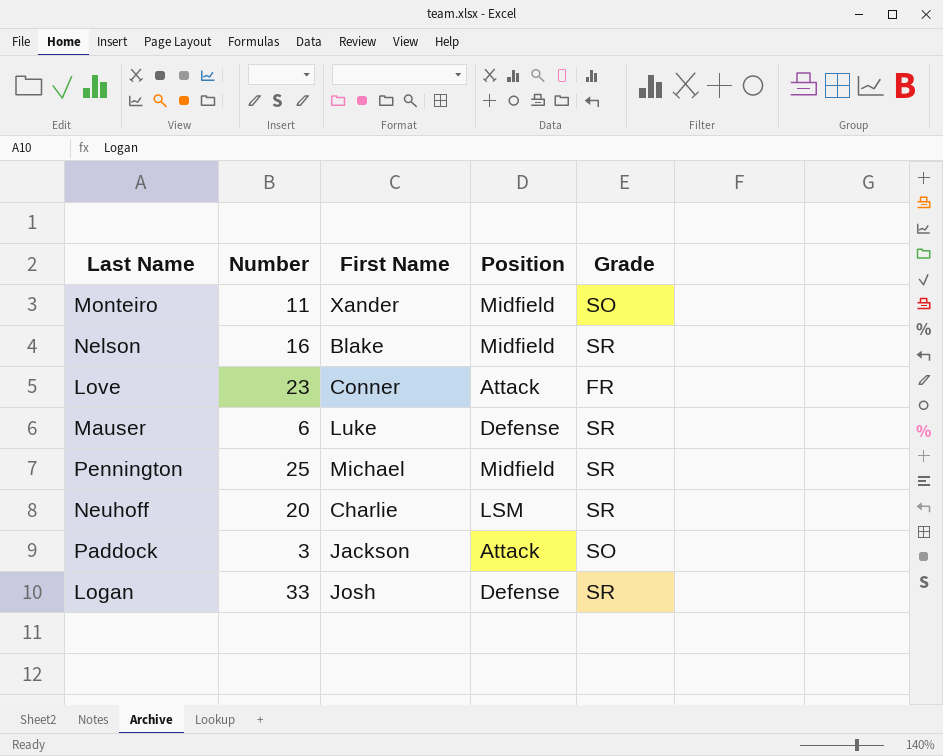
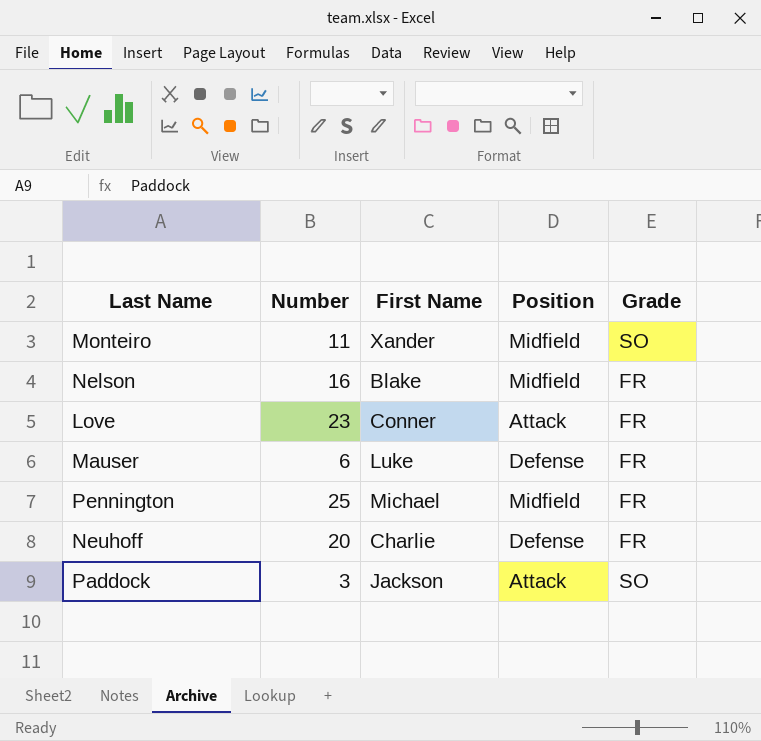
row Logan: 33 | Josh | Defense | SR -> none
Nelson | Grade: SR -> FR
Mauser | Grade: SR -> FR
Pennington | Grade: SR -> FR
Neuhoff | Position: LSM -> Defense
Neuhoff | Grade: SR -> FR

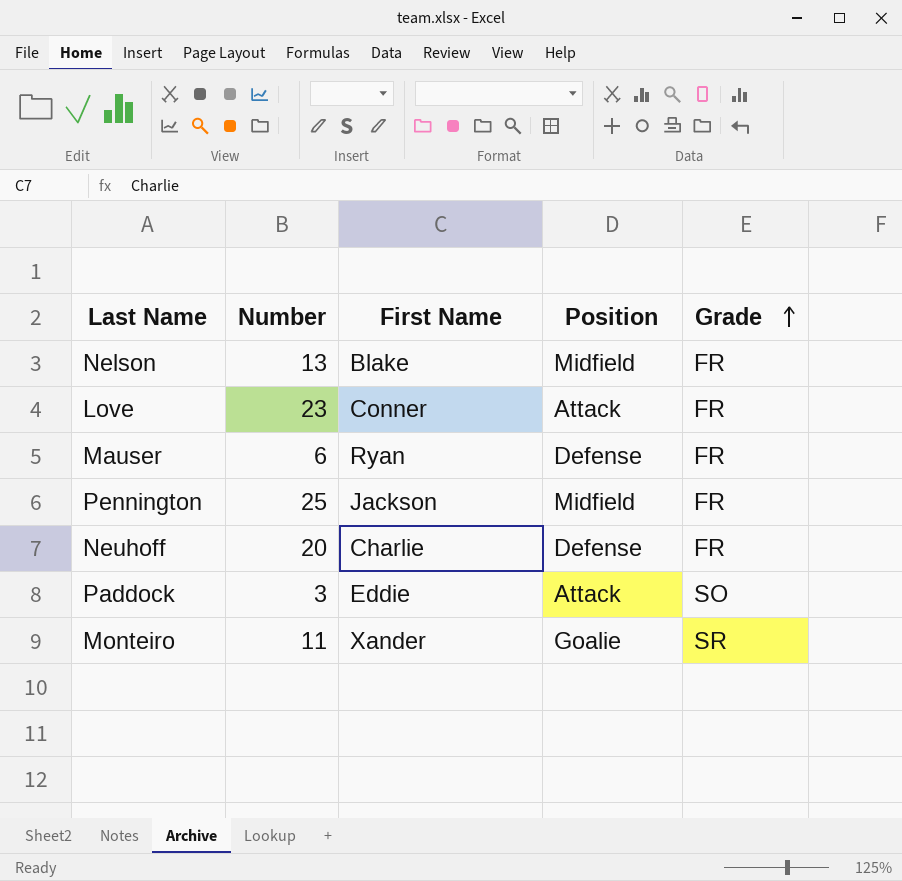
row order: none -> Grade ascending
Nelson | Number: 16 -> 13
Mauser | First Name: Luke -> Ryan
Pennington | First Name: Michael -> Jackson
Paddock | First Name: Jackson -> Eddie
Monteiro | Position: Midfield -> Goalie
Monteiro | Grade: SO -> SR

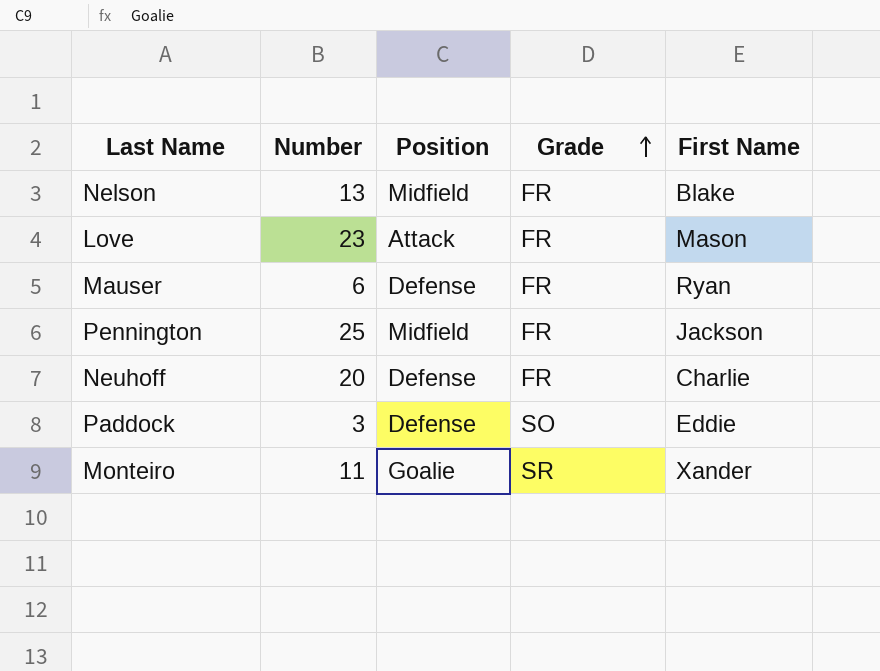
column First Name | position: 3 -> 5
Love | First Name: Conner -> Mason
Paddock | Position: Attack -> Defense

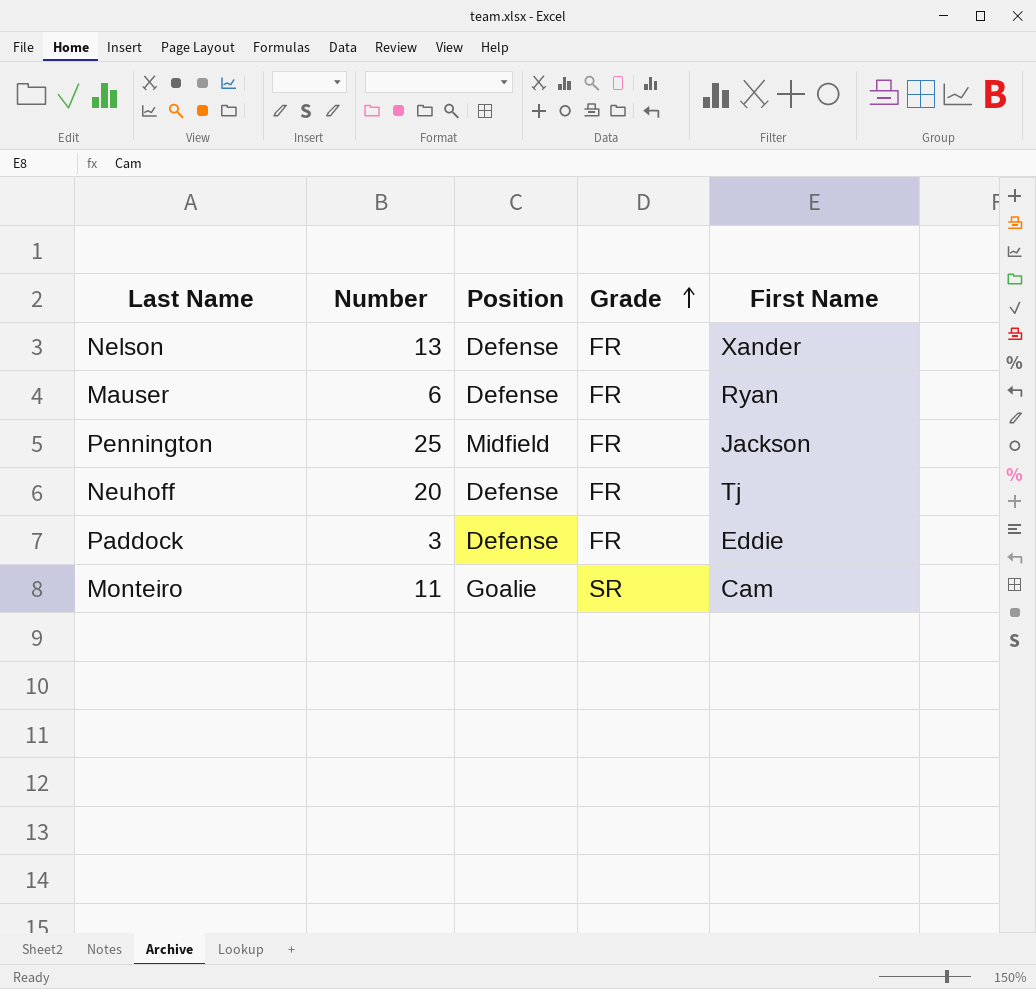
row Love: 23 | Attack | FR | Mason -> none
Nelson | Position: Midfield -> Defense
Nelson | First Name: Blake -> Xander
Neuhoff | First Name: Charlie -> Tj
Paddock | Grade: SO -> FR
Monteiro | First Name: Xander -> Cam

